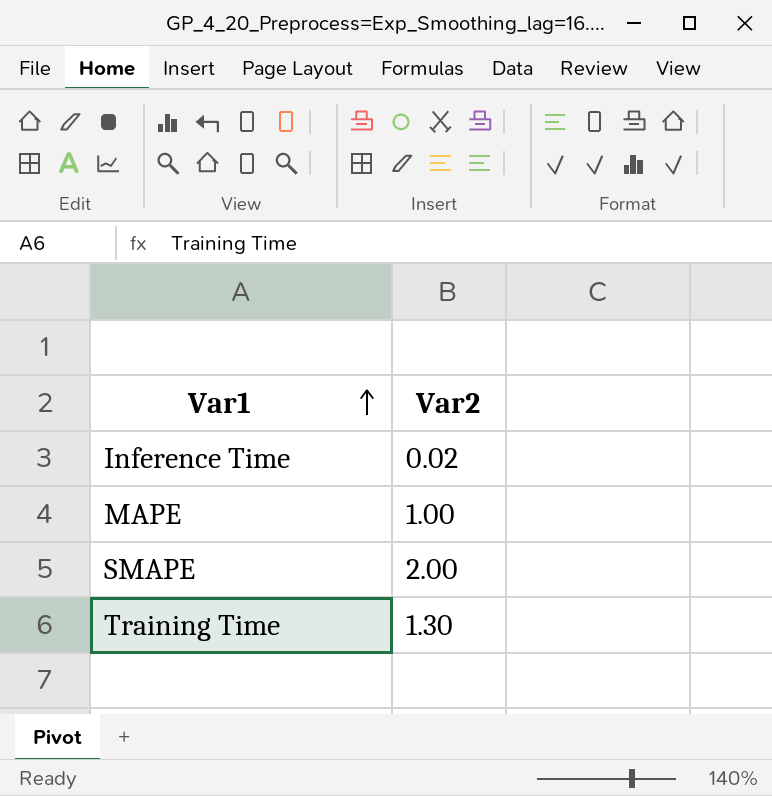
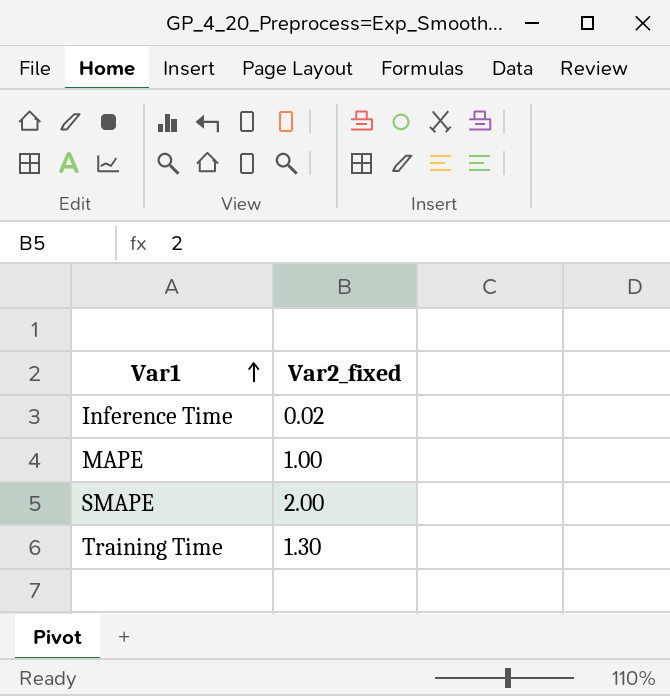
column name: Var2 -> Var2_fixed

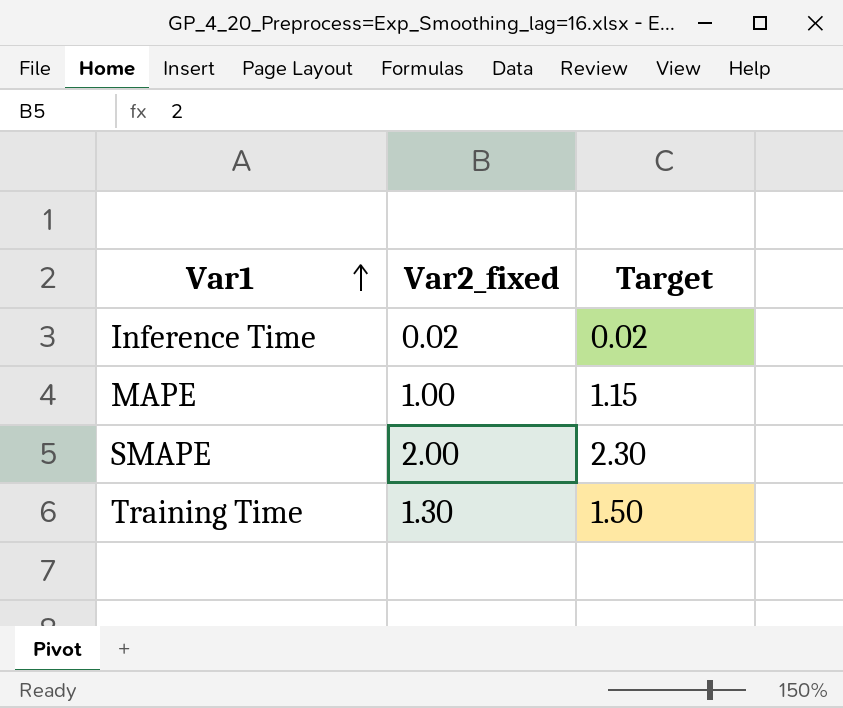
column Target | formula: none -> [Var2_fixed] * 1.15

